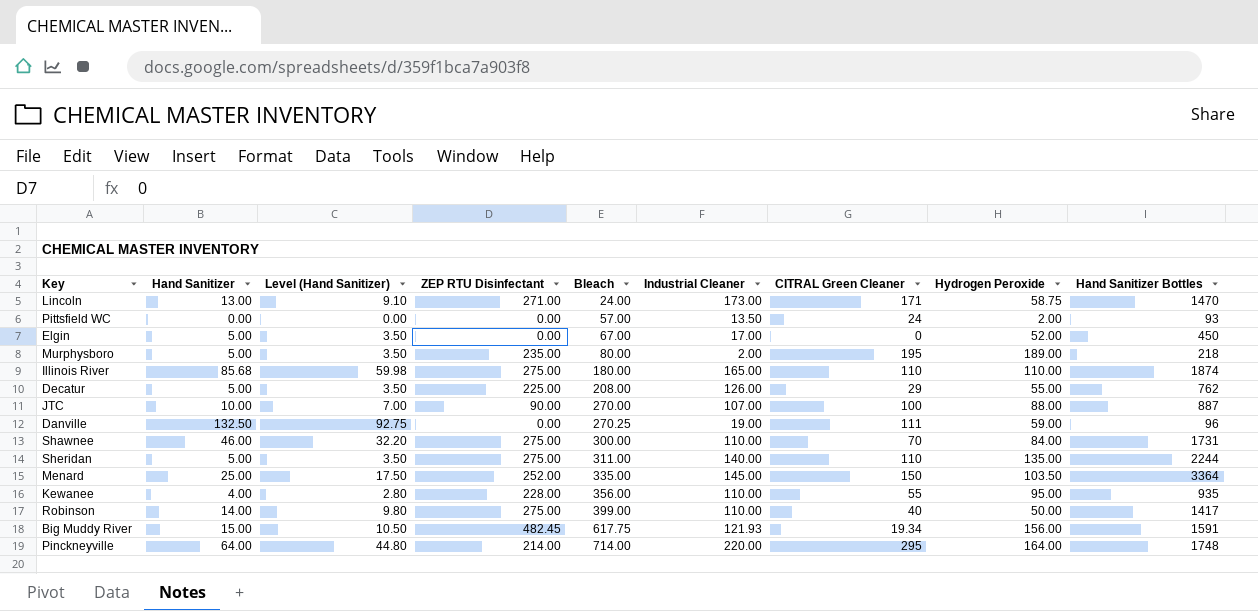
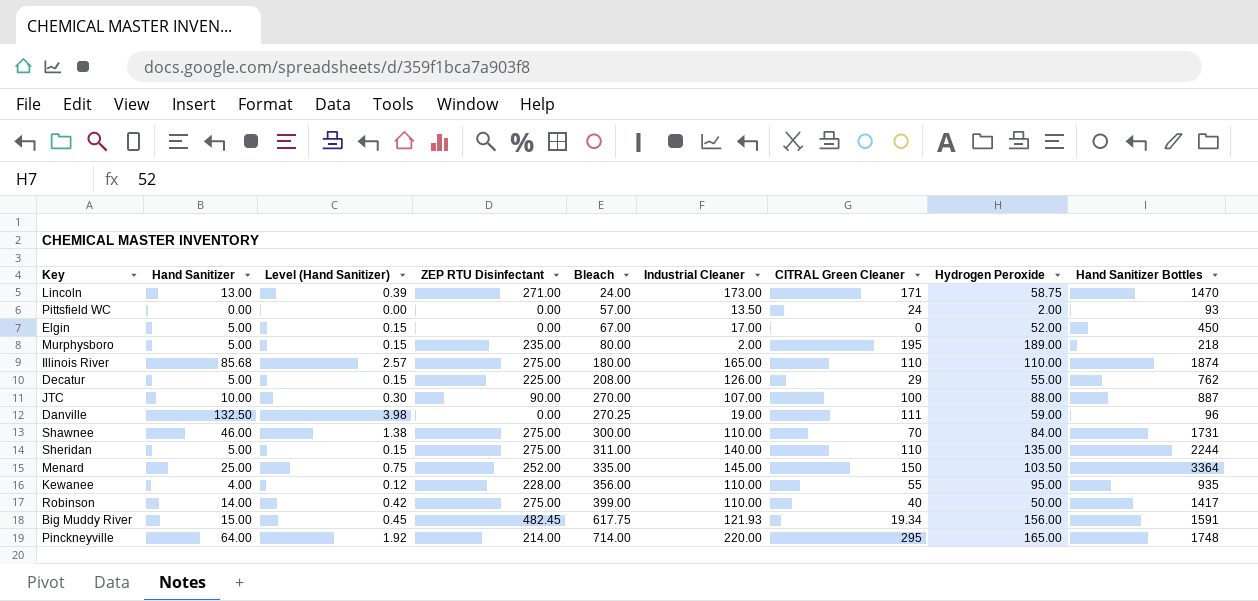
column Level (Hand Sanitizer) | formula: [Hand Sanitizer] * 0.7 -> [Hand Sanitizer] * 0.03
Pinckneyville | Hydrogen Peroxide: 164.00 -> 165.00

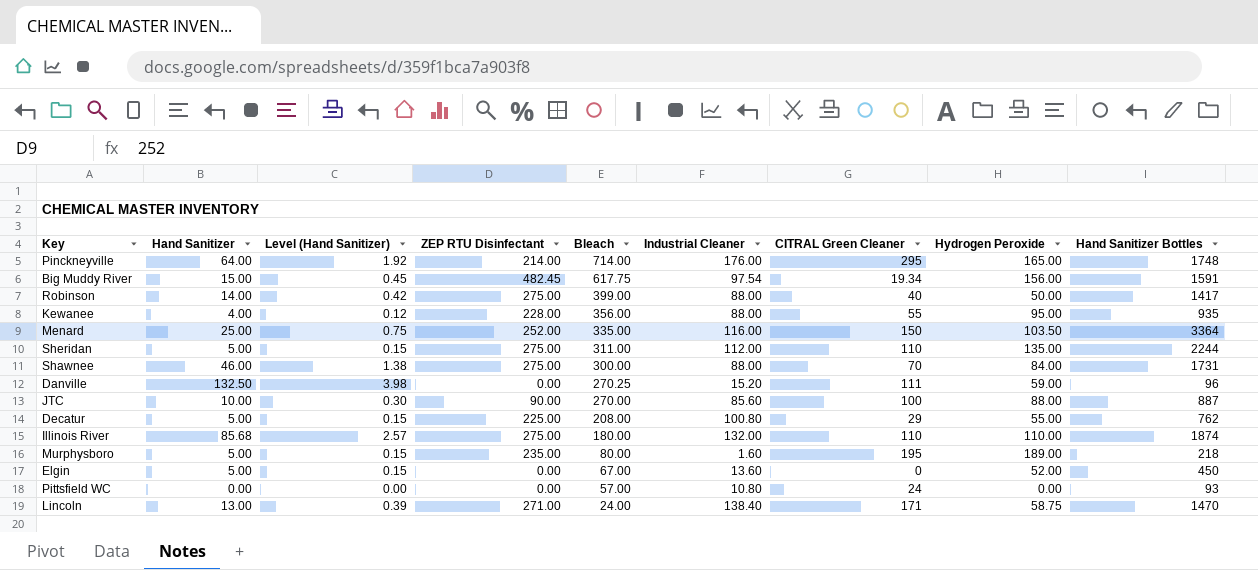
row order: Bleach ascending -> Bleach descending
Pinckneyville | Industrial Cleaner: 220.00 -> 176.00
Big Muddy River | Industrial Cleaner: 121.93 -> 97.54
Robinson | Industrial Cleaner: 110.00 -> 88.00
Kewanee | Industrial Cleaner: 110.00 -> 88.00
Menard | Industrial Cleaner: 145.00 -> 116.00
Sheridan | Industrial Cleaner: 140.00 -> 112.00
Shawnee | Industrial Cleaner: 110.00 -> 88.00
Danville | Industrial Cleaner: 19.00 -> 15.20
JTC | Industrial Cleaner: 107.00 -> 85.60
Decatur | Industrial Cleaner: 126.00 -> 100.80
Illinois River | Industrial Cleaner: 165.00 -> 132.00
Murphysboro | Industrial Cleaner: 2.00 -> 1.60
Elgin | Industrial Cleaner: 17.00 -> 13.60
Pittsfield WC | Industrial Cleaner: 13.50 -> 10.80
Pittsfield WC | Hydrogen Peroxide: 2.00 -> 0.00
Lincoln | Industrial Cleaner: 173.00 -> 138.40

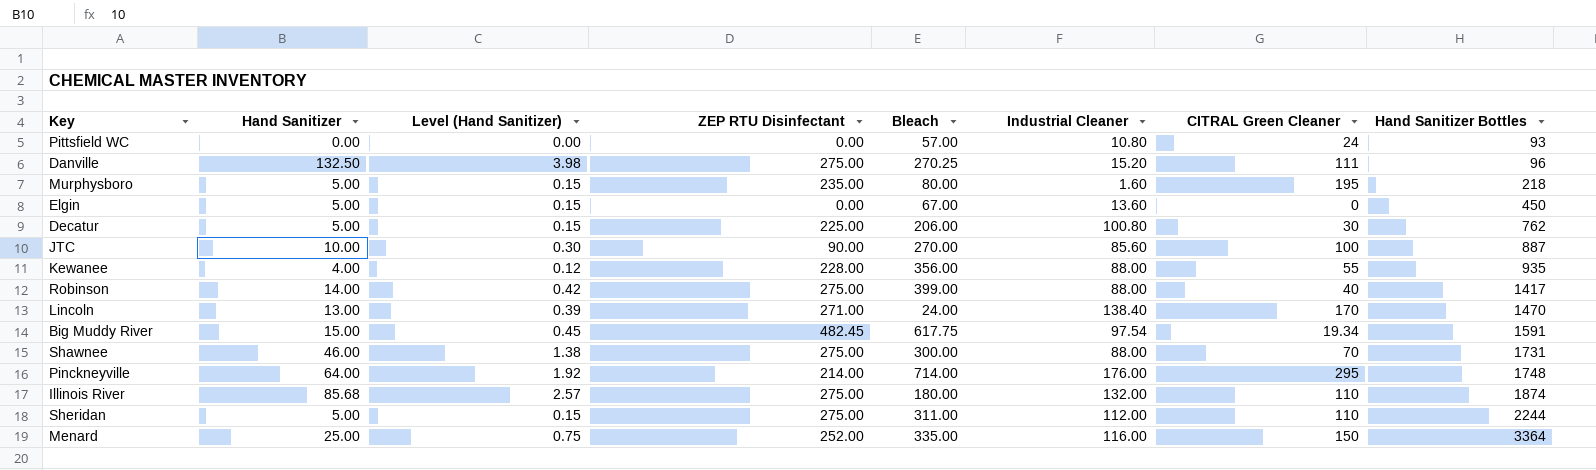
row order: Bleach descending -> Hand Sanitizer Bottles ascending
column Hydrogen Peroxide | position: 8 -> none
Danville | ZEP RTU Disinfectant: 0.00 -> 275.00
Decatur | Bleach: 208.00 -> 206.00
Decatur | CITRAL Green Cleaner: 29 -> 30
Lincoln | CITRAL Green Cleaner: 171 -> 170

